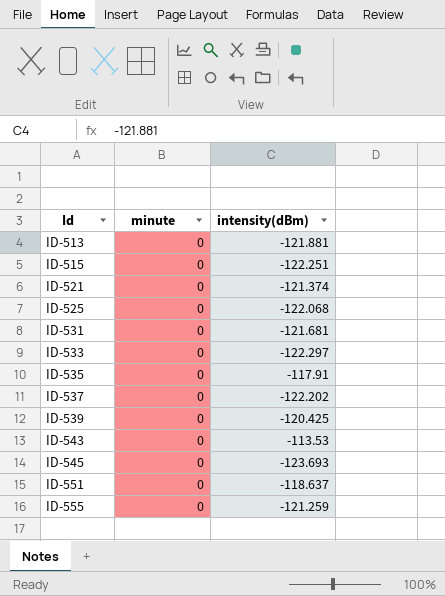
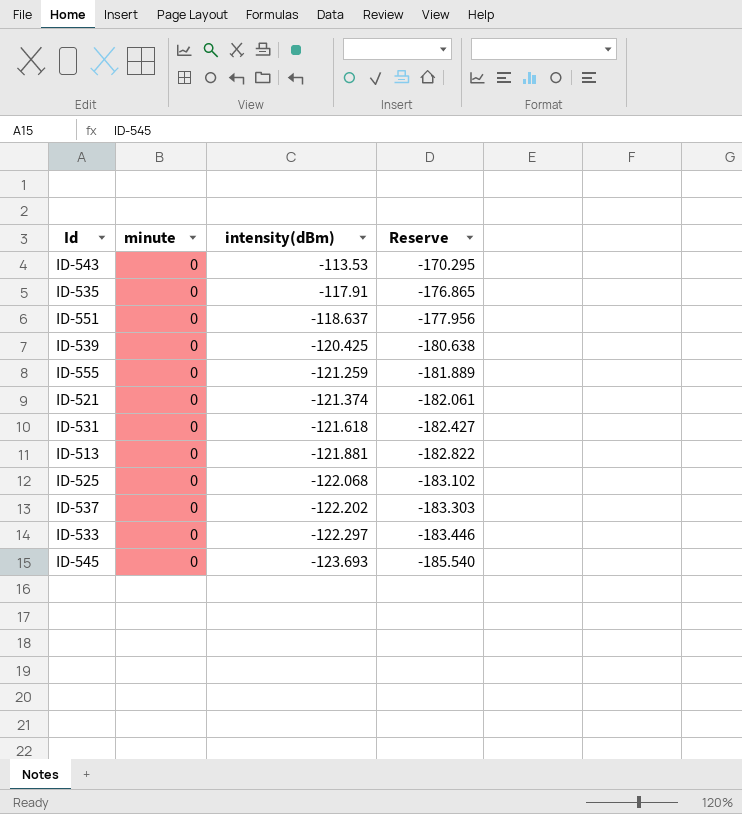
row order: Id ascending -> intensity(dBm) descending
column Reserve | formula: none -> [intensity(dBm)] * 1.5
row ID-515: 0 | -122.251 -> none
ID-531 | intensity(dBm): -121.681 -> -121.618

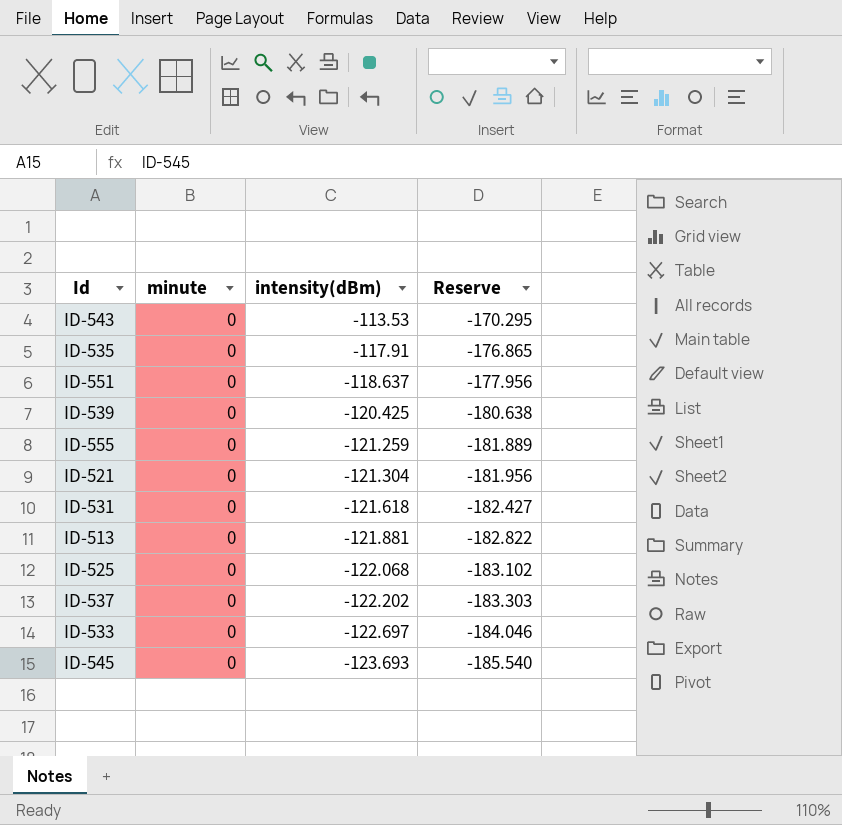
ID-521 | intensity(dBm): -121.374 -> -121.304
ID-521 | Reserve: -182.061 -> -181.956
ID-533 | intensity(dBm): -122.297 -> -122.697
ID-533 | Reserve: -183.446 -> -184.046

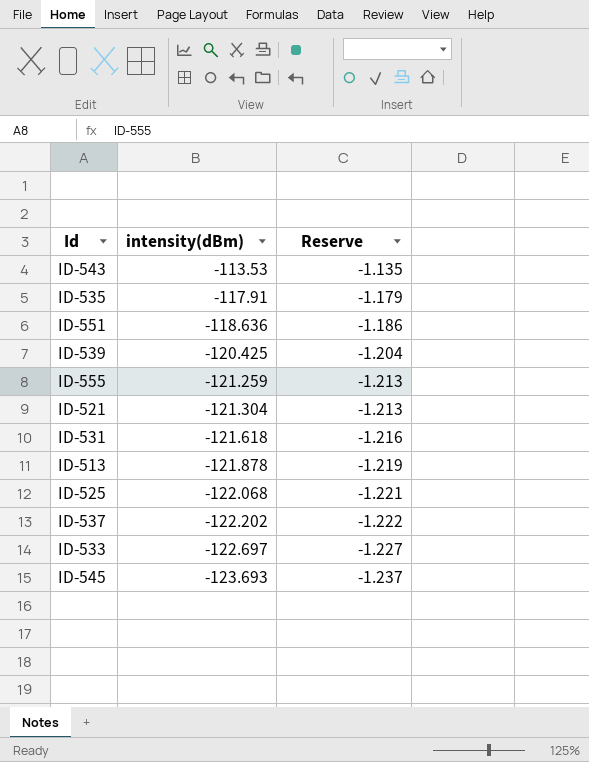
column minute | position: 2 -> none
column Reserve | formula: [intensity(dBm)] * 1.5 -> [intensity(dBm)] * 0.01
ID-551 | intensity(dBm): -118.637 -> -118.636
ID-513 | intensity(dBm): -121.881 -> -121.878

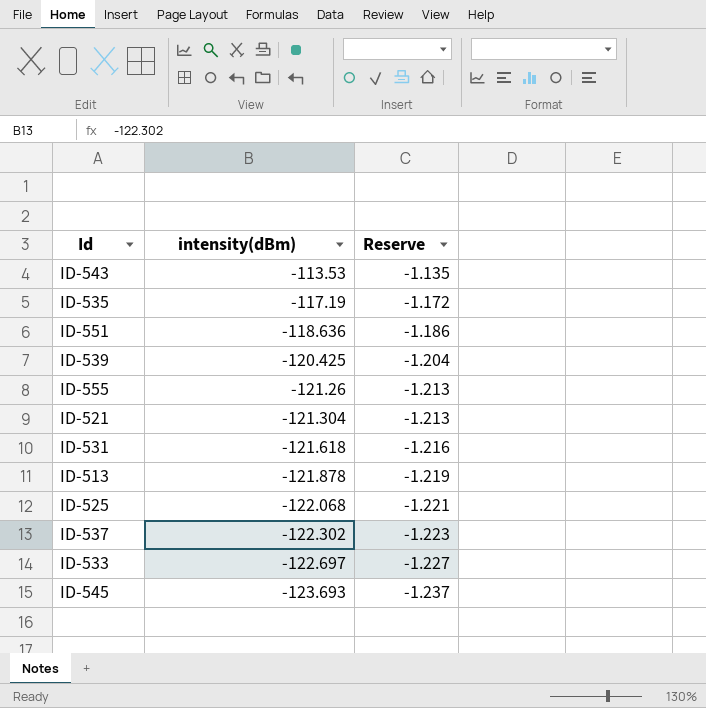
ID-535 | intensity(dBm): -117.91 -> -117.19
ID-535 | Reserve: -1.179 -> -1.172
ID-555 | intensity(dBm): -121.259 -> -121.26
ID-537 | intensity(dBm): -122.202 -> -122.302
ID-537 | Reserve: -1.222 -> -1.223

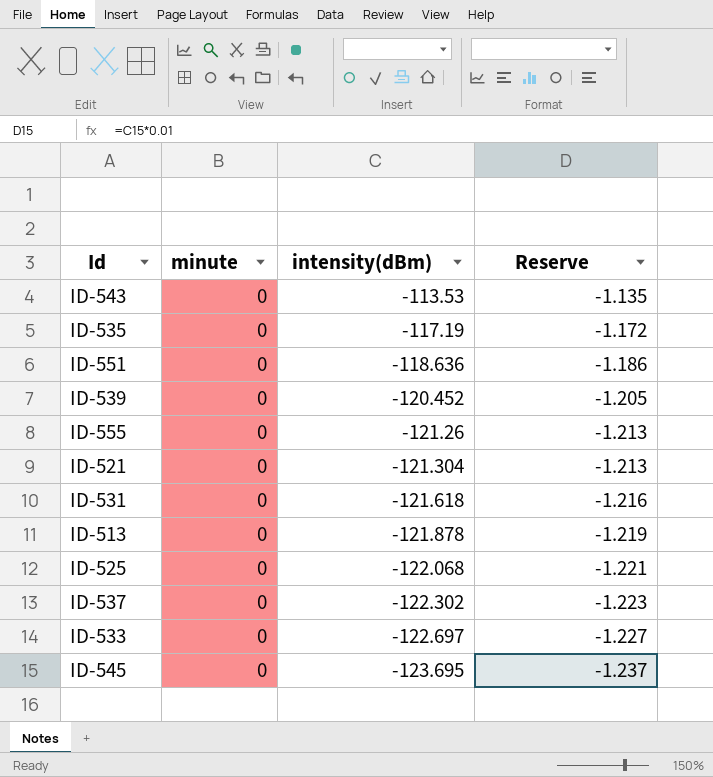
column minute | position: none -> 2
ID-539 | intensity(dBm): -120.425 -> -120.452
ID-539 | Reserve: -1.204 -> -1.205
ID-545 | intensity(dBm): -123.693 -> -123.695

